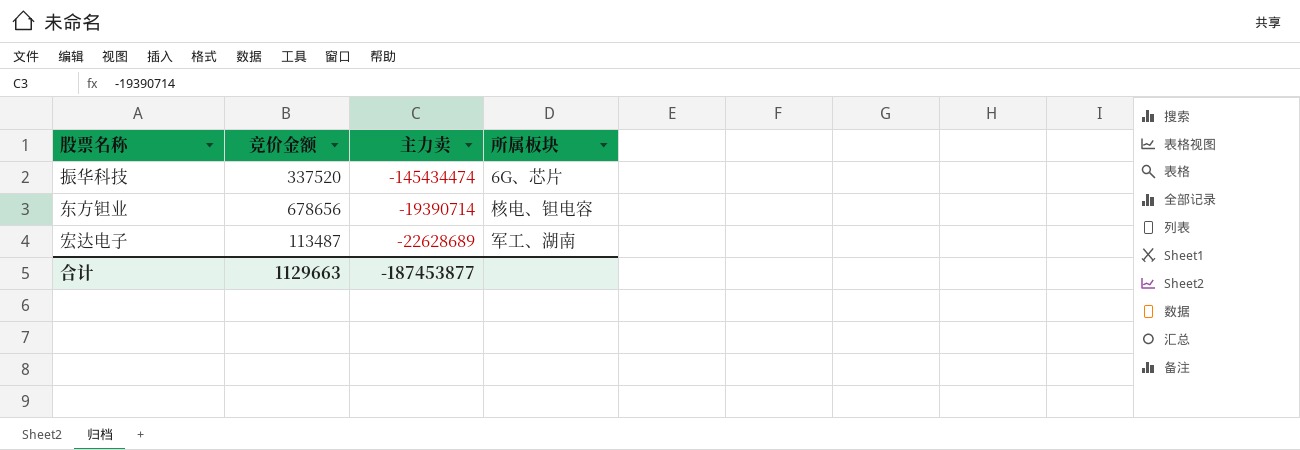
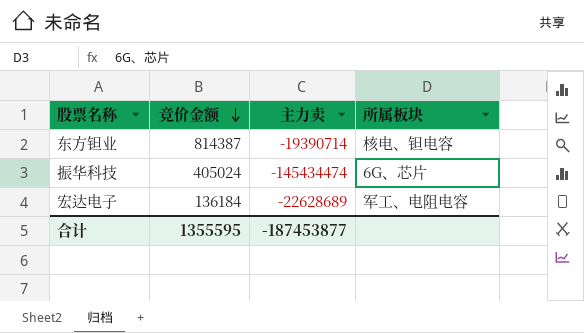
row order: none -> 竞价金额 descending
东方钽业 | 竞价金额: 678656 -> 814387
振华科技 | 竞价金额: 337520 -> 405024
宏达电子 | 竞价金额: 113487 -> 136184
宏达电子 | 所属板块: 军工、湖南 -> 军工、电阻电容
合计 | 竞价金额: 1129663 -> 1355595

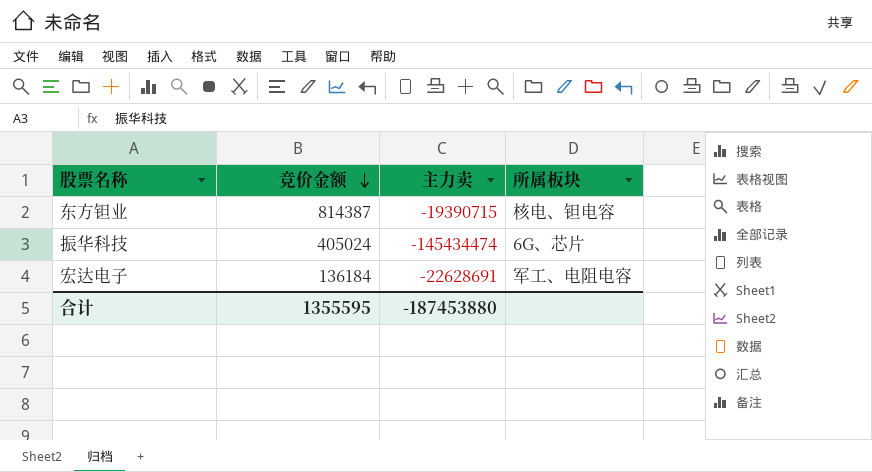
东方钽业 | 主力卖: -19390714 -> -19390715
宏达电子 | 主力卖: -22628689 -> -22628691
合计 | 主力卖: -187453877 -> -187453880

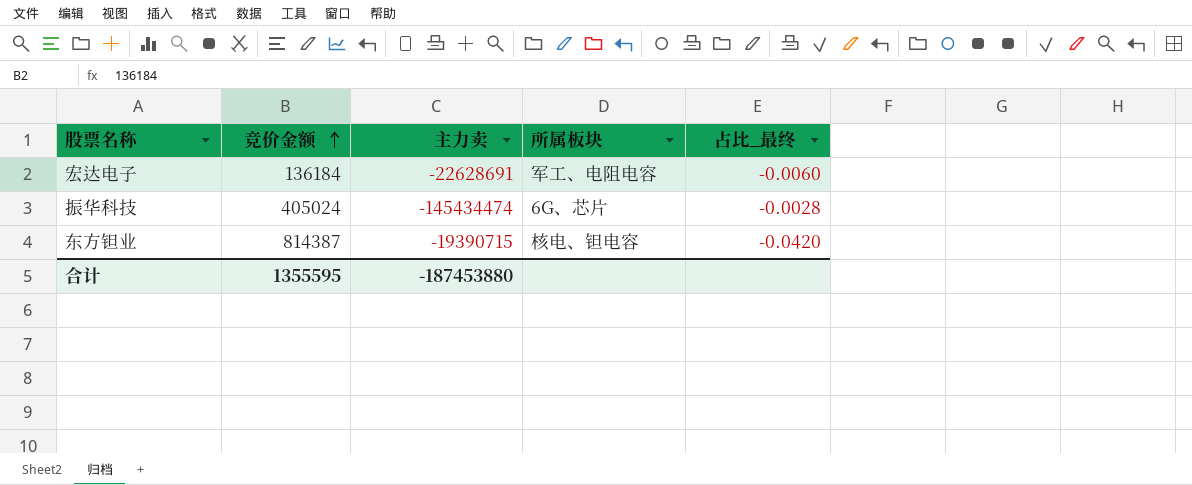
row order: 竞价金额 descending -> 竞价金额 ascending
column 占比_最终 | formula: none -> [竞价金额] / [主力卖]

